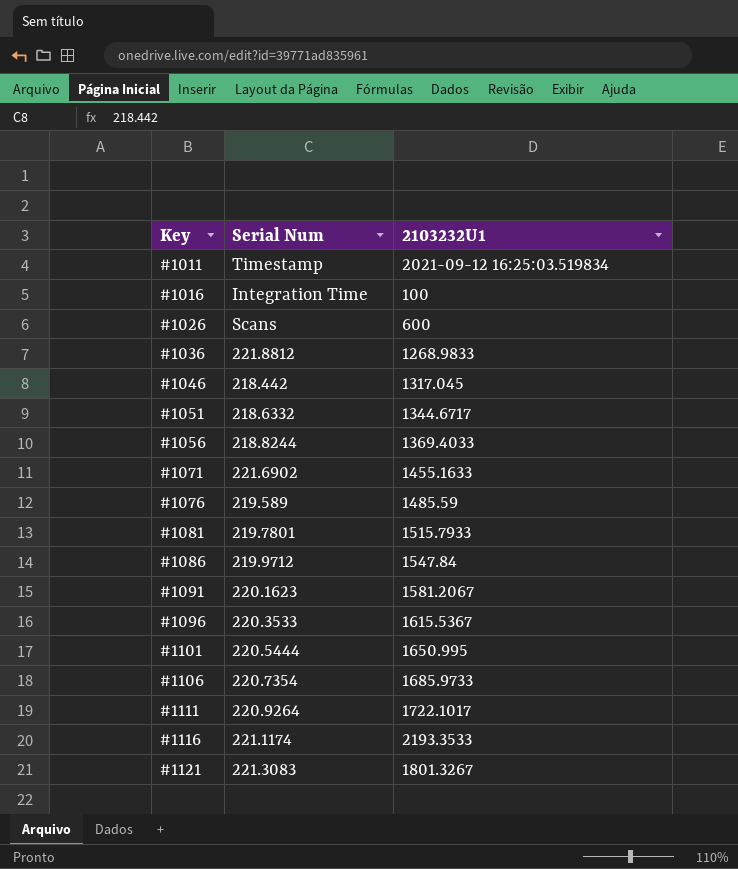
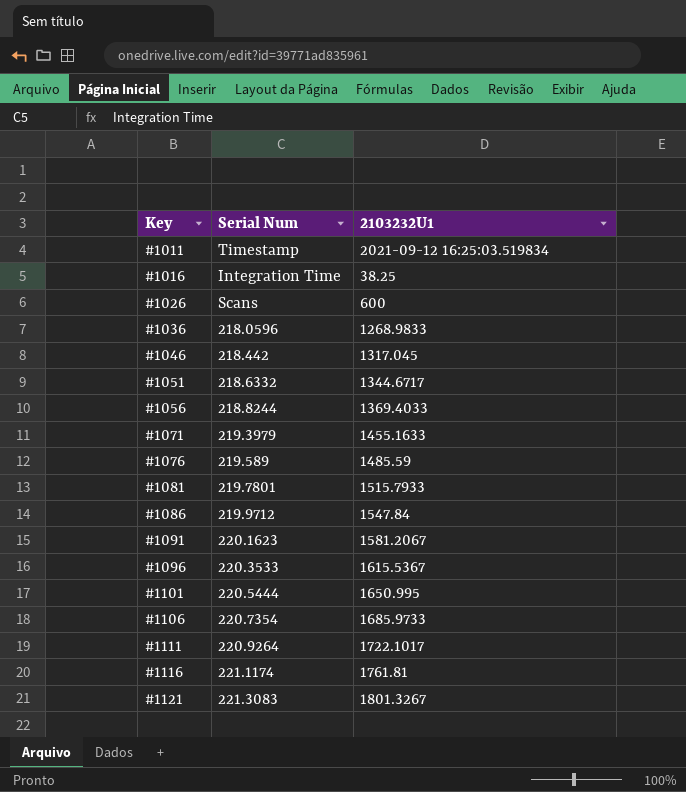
#1016 | 2103232U1: 100 -> 38.25
#1036 | Serial Num: 221.8812 -> 218.0596
#1071 | Serial Num: 221.6902 -> 219.3979
#1116 | 2103232U1: 2193.3533 -> 1761.81

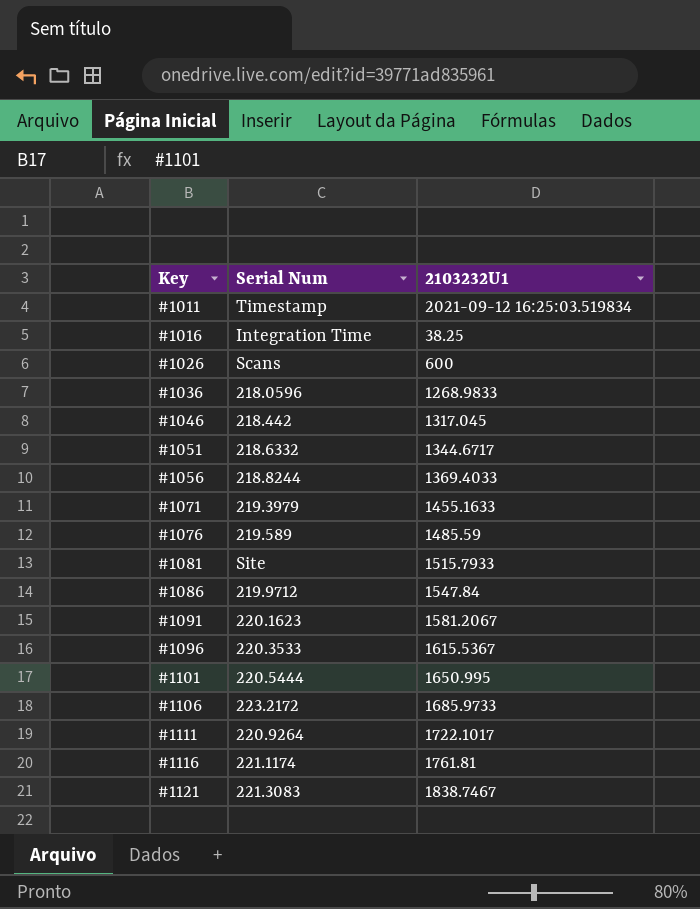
#1081 | Serial Num: 219.7801 -> Site
#1106 | Serial Num: 220.7354 -> 223.2172
#1121 | 2103232U1: 1801.3267 -> 1838.7467

